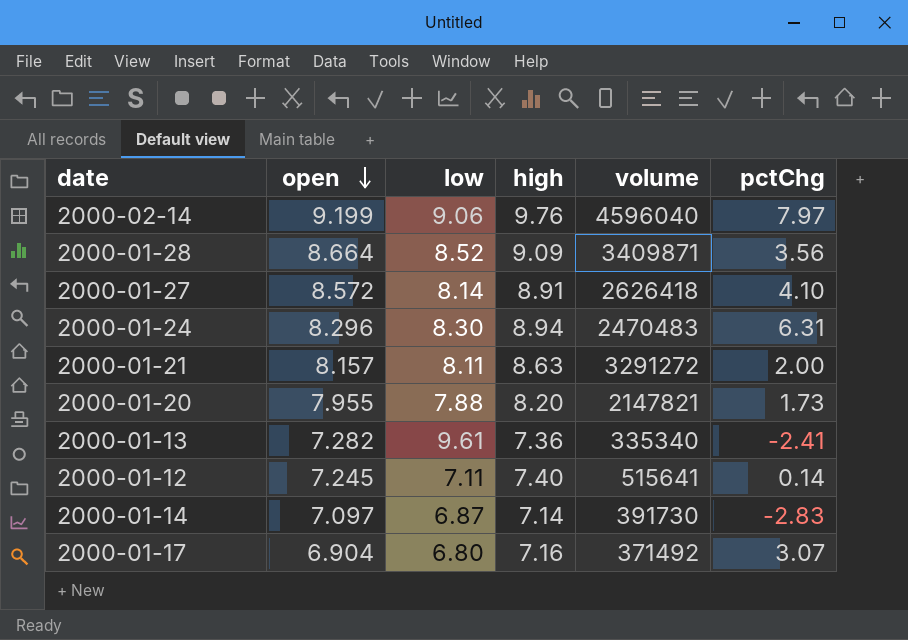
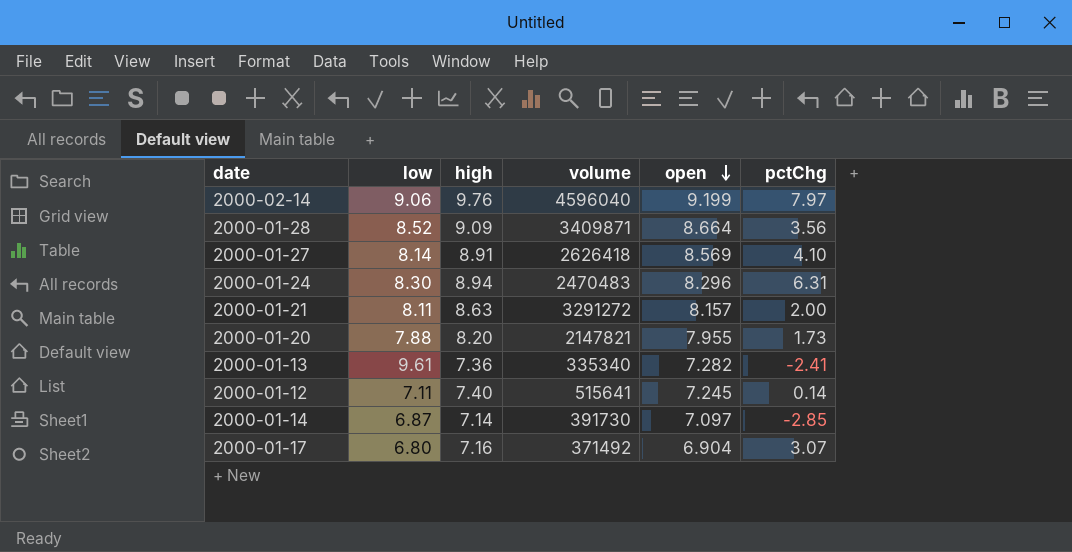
column open | position: 2 -> 5
2000-01-27 | open: 8.572 -> 8.569
2000-01-14 | pctChg: -2.83 -> -2.85

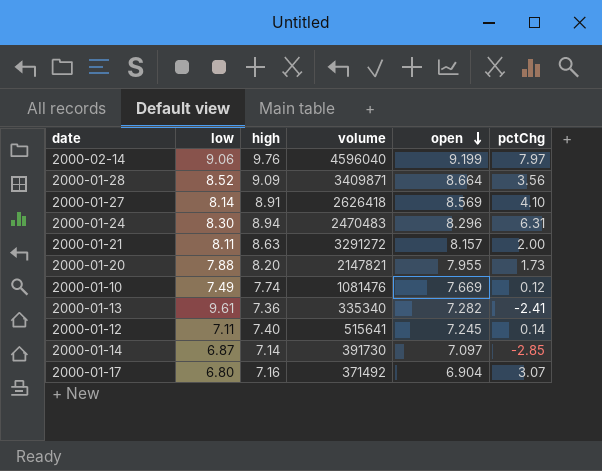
row 2000-01-10: none -> 7.49 | 7.74 | 1081476 | 7.669 | 0.12

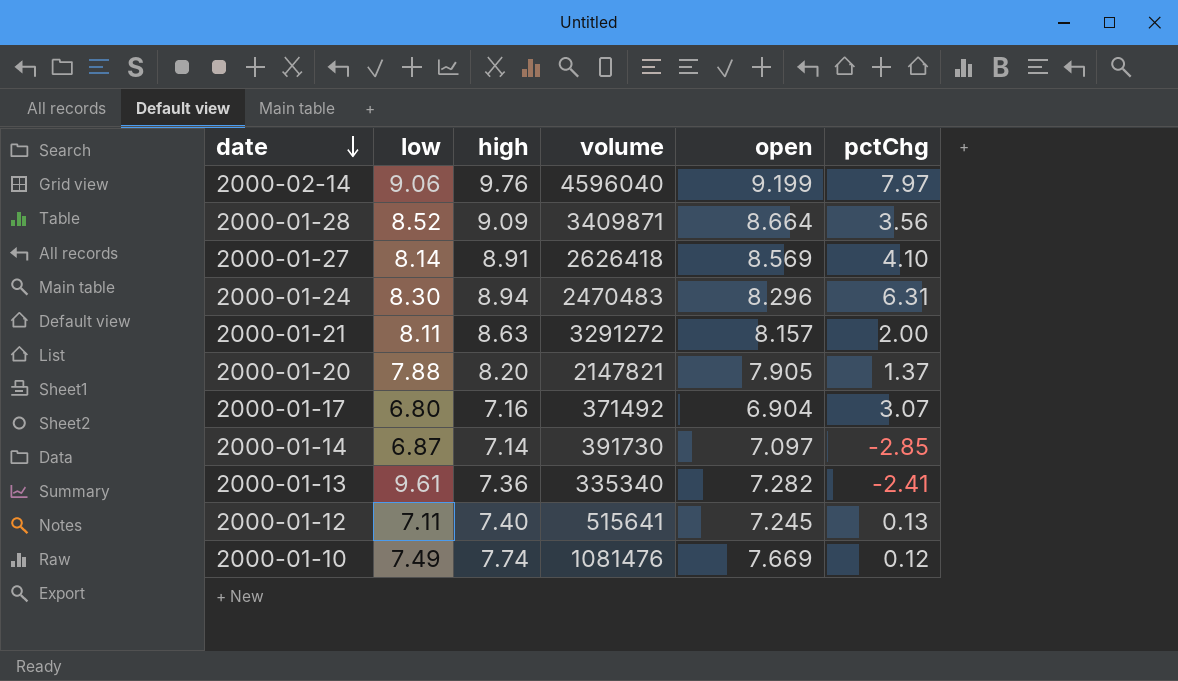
row order: open descending -> date descending
2000-01-20 | open: 7.955 -> 7.905
2000-01-20 | pctChg: 1.73 -> 1.37
2000-01-12 | pctChg: 0.14 -> 0.13

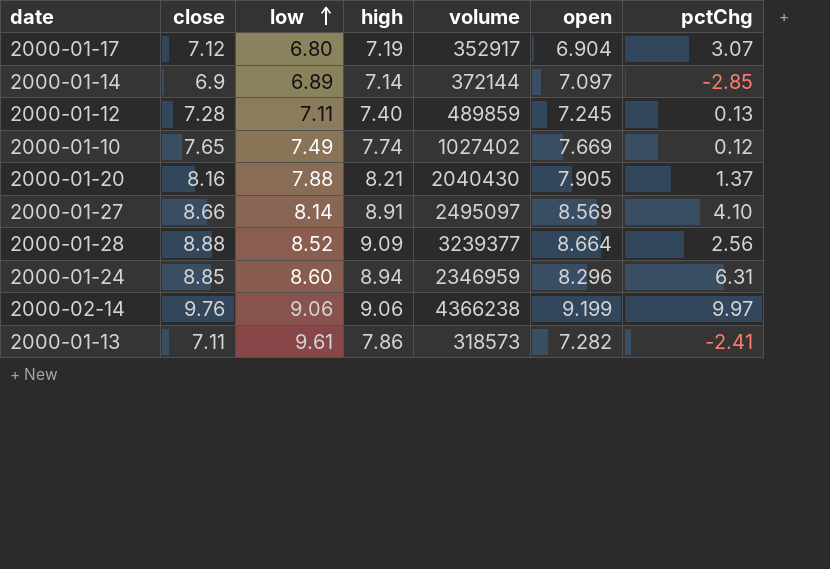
row order: date descending -> low ascending
column close | position: none -> 2
row 2000-01-21: 8.11 | 8.63 | 3291272 | 8.157 | 2.00 -> none
2000-01-17 | high: 7.16 -> 7.19
2000-01-17 | volume: 371492 -> 352917
2000-01-14 | low: 6.87 -> 6.89
2000-01-14 | volume: 391730 -> 372144
2000-01-12 | volume: 515641 -> 489859
2000-01-10 | volume: 1081476 -> 1027402
2000-01-20 | high: 8.20 -> 8.21
2000-01-20 | volume: 2147821 -> 2040430
2000-01-27 | volume: 2626418 -> 2495097
2000-01-28 | volume: 3409871 -> 3239377
2000-01-28 | pctChg: 3.56 -> 2.56
2000-01-24 | low: 8.30 -> 8.60
2000-01-24 | volume: 2470483 -> 2346959
2000-02-14 | high: 9.76 -> 9.06
2000-02-14 | volume: 4596040 -> 4366238
2000-02-14 | pctChg: 7.97 -> 9.97
2000-01-13 | high: 7.36 -> 7.86
2000-01-13 | volume: 335340 -> 318573

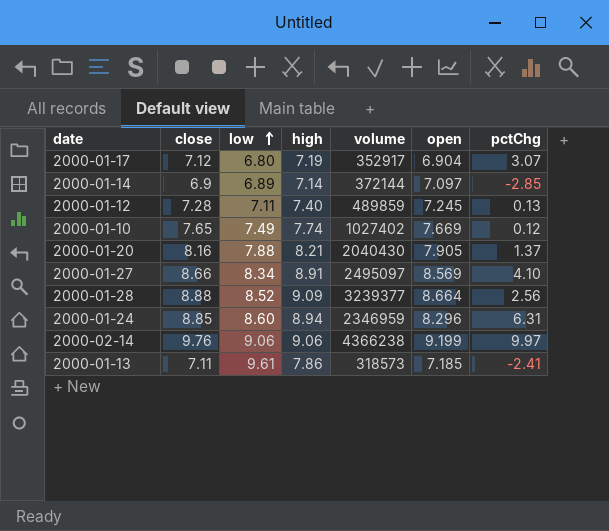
2000-01-27 | low: 8.14 -> 8.34
2000-01-13 | open: 7.282 -> 7.185

